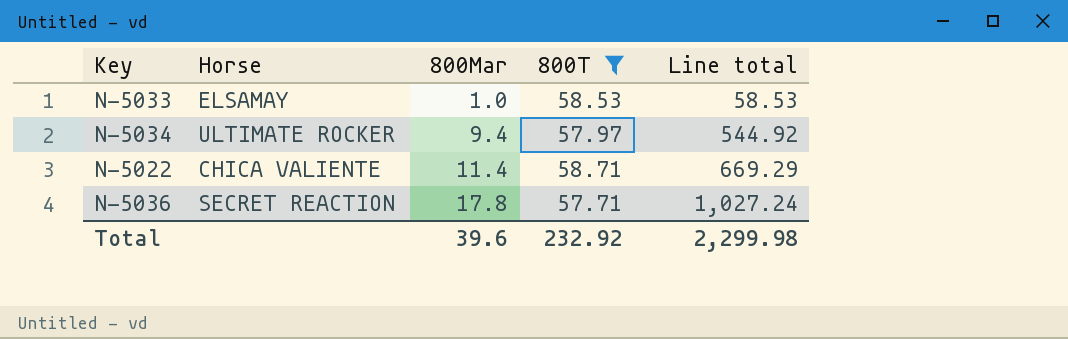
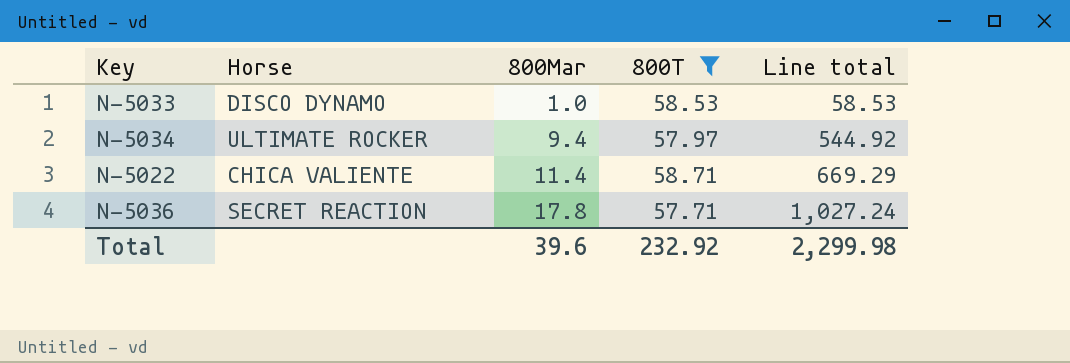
N-5033 | Horse: ELSAMAY -> DISCO DYNAMO

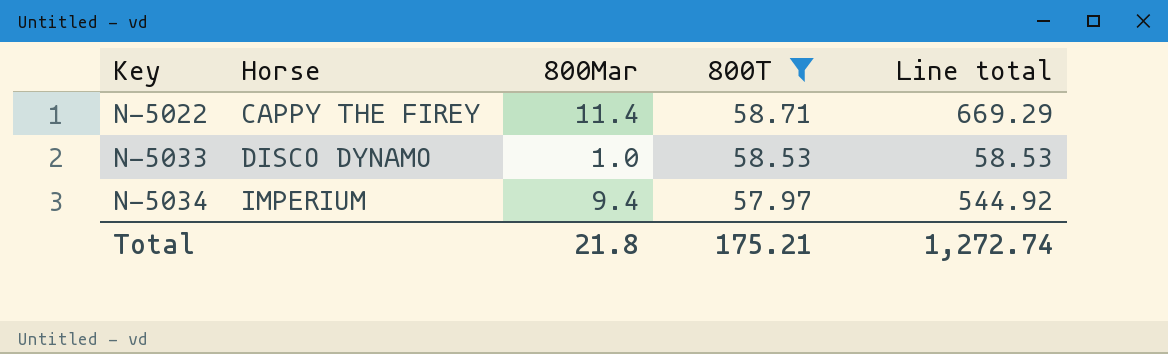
row order: 800Mar ascending -> Key ascending
row N-5036: SECRET REACTION | 17.8 | 57.71 | 1,027.24 -> none
N-5022 | Horse: CHICA VALIENTE -> CAPPY THE FIREY
N-5034 | Horse: ULTIMATE ROCKER -> IMPERIUM
Total | 800Mar: 39.6 -> 21.8
Total | 800T: 232.92 -> 175.21
Total | Line total: 2,299.98 -> 1,272.74

